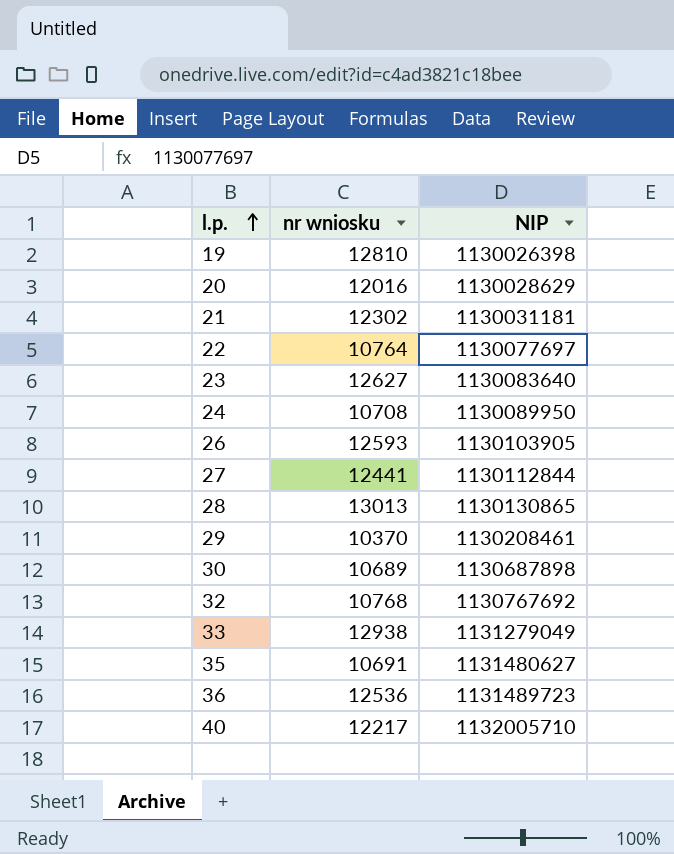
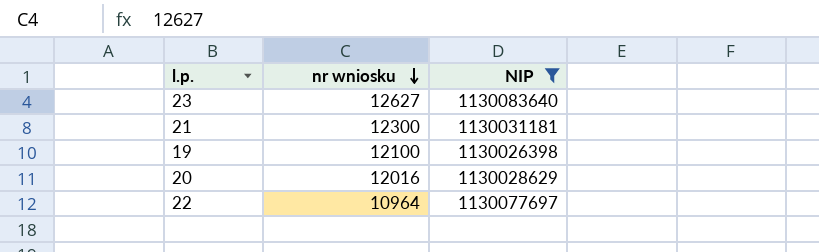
filter: none -> NIP <= 1130083640
row order: l.p. ascending -> nr wniosku descending
21 | nr wniosku: 12302 -> 12300
19 | nr wniosku: 12810 -> 12100
22 | nr wniosku: 10764 -> 10964

